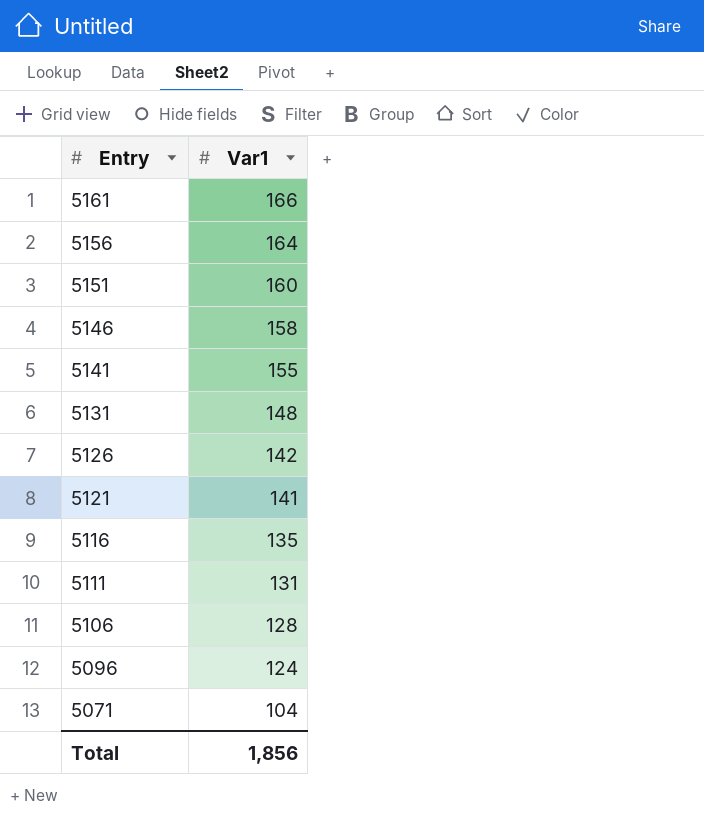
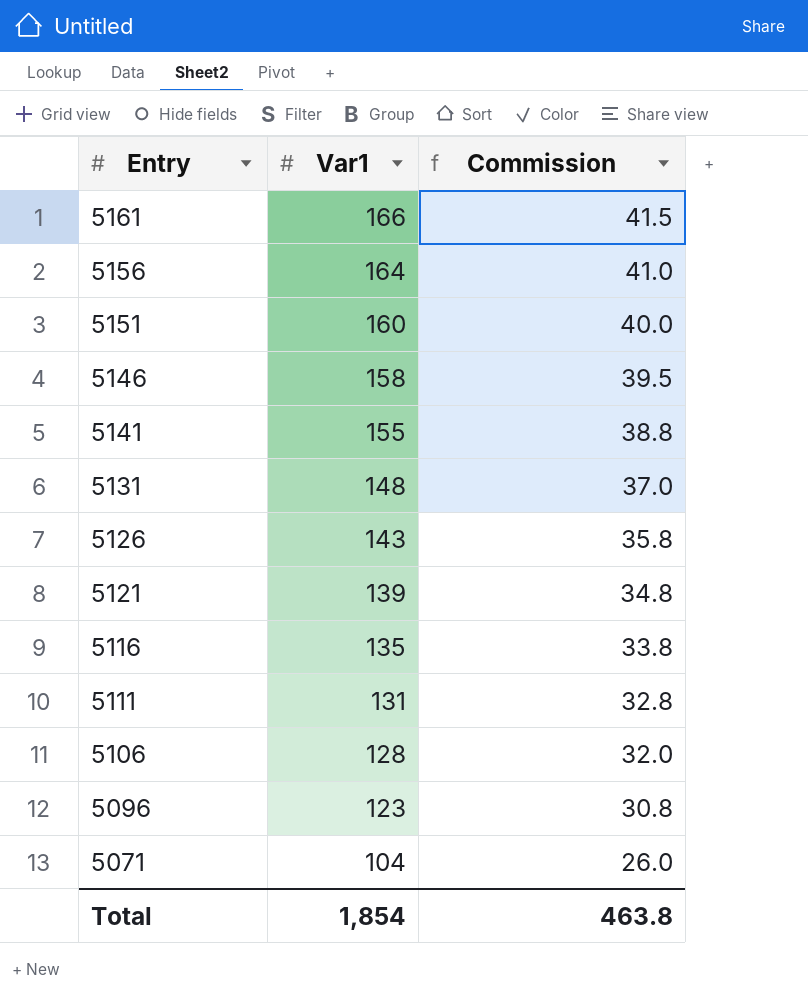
column Commission | formula: none -> [Var1] * 0.25
5126 | Var1: 142 -> 143
5121 | Var1: 141 -> 139
5096 | Var1: 124 -> 123
Total | Var1: 1,856 -> 1,854

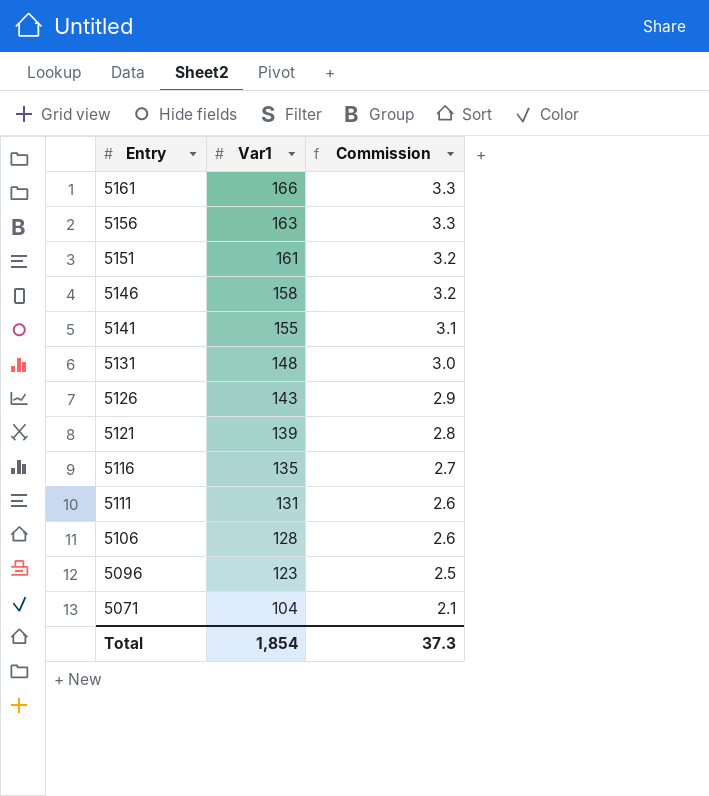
column Commission | formula: [Var1] * 0.25 -> [Var1] * 0.02
5156 | Var1: 164 -> 163
5151 | Var1: 160 -> 161
Total | Commission: 463.8 -> 37.3

